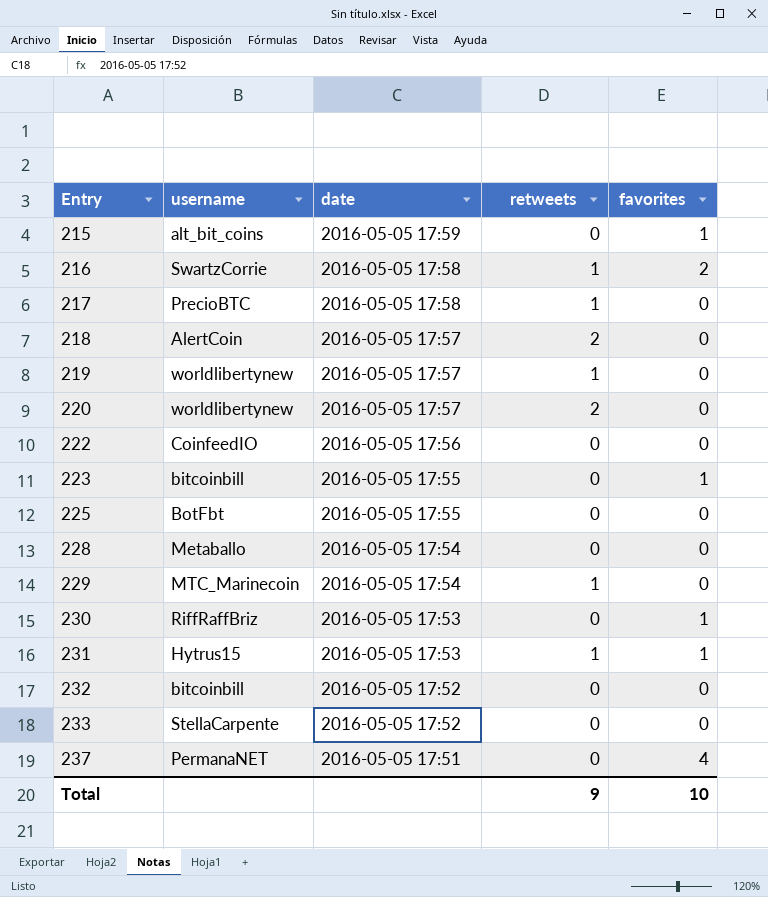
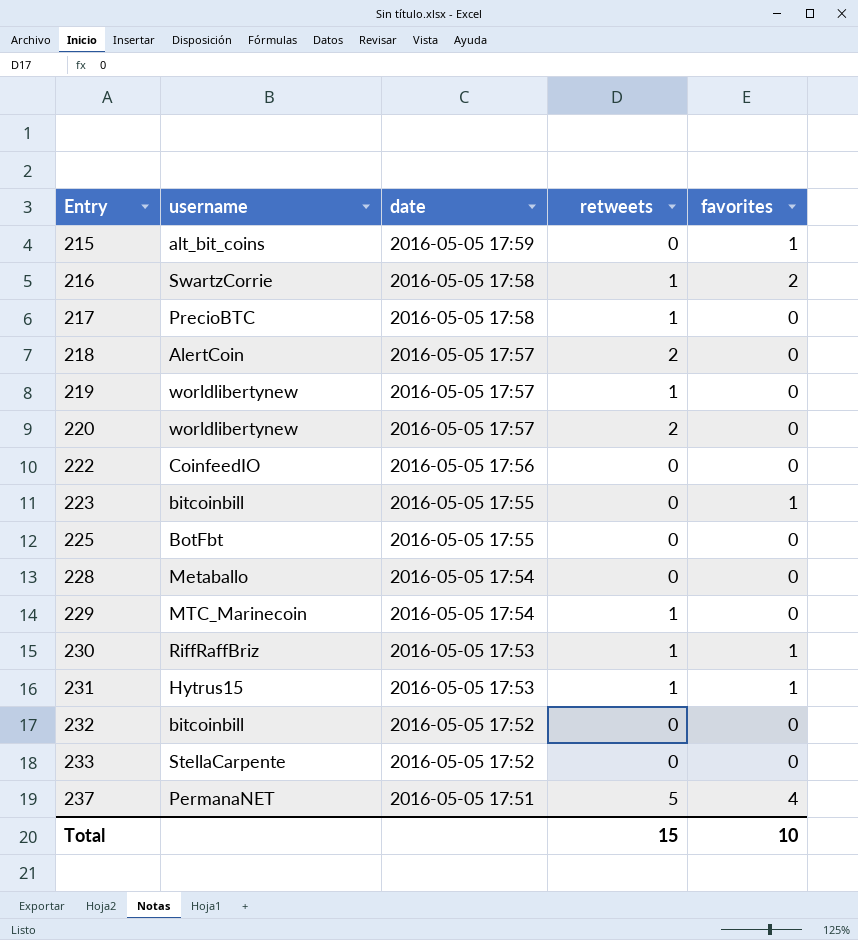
230 | retweets: 0 -> 1
237 | retweets: 0 -> 5
Total | retweets: 9 -> 15

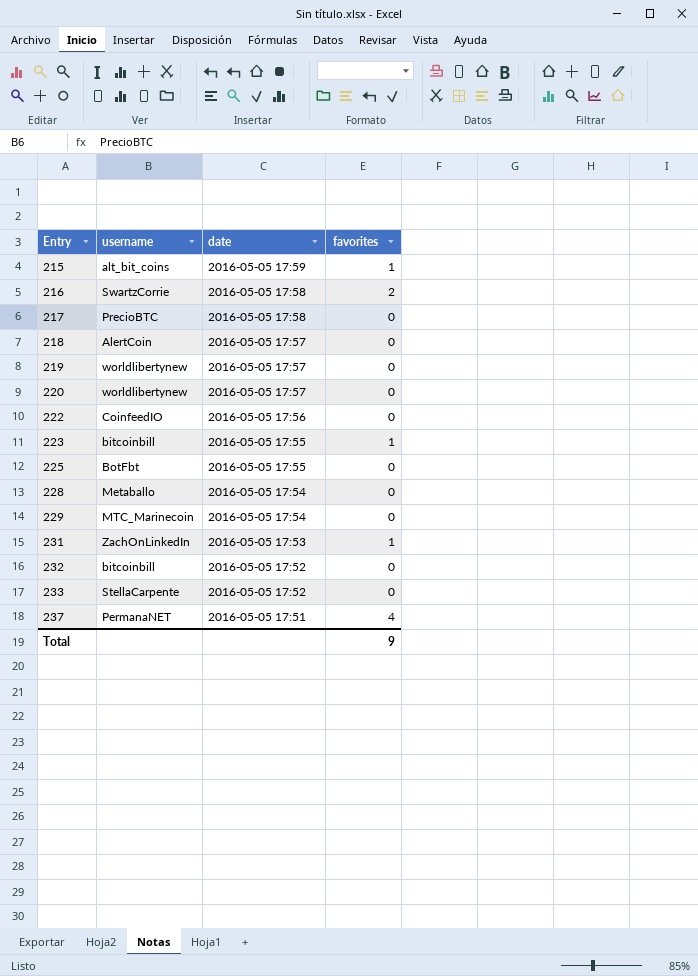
column retweets | position: 4 -> none
row 230: RiffRaffBriz | 2016-05-05 17:53 | 1 | 1 -> none
231 | username: Hytrus15 -> ZachOnLinkedIn
Total | favorites: 10 -> 9

